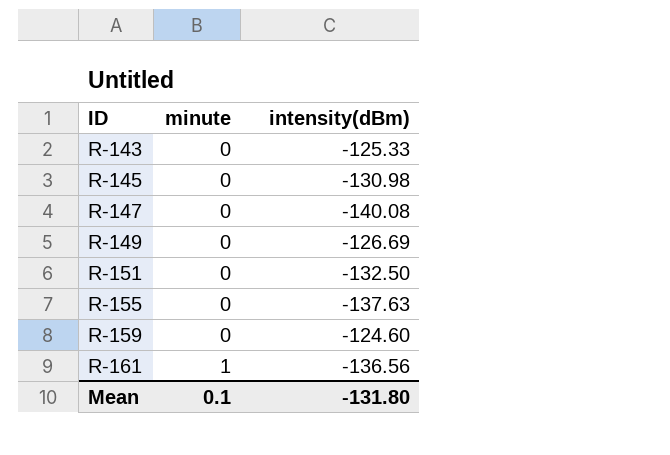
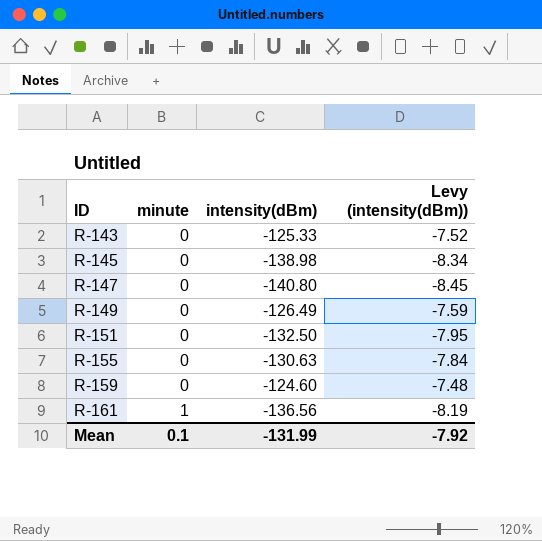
column Levy (intensity(dBm)) | formula: none -> [intensity(dBm)] * 0.06
R-145 | intensity(dBm): -130.98 -> -138.98
R-147 | intensity(dBm): -140.08 -> -140.80
R-149 | intensity(dBm): -126.69 -> -126.49
R-155 | intensity(dBm): -137.63 -> -130.63
Mean | intensity(dBm): -131.80 -> -131.99

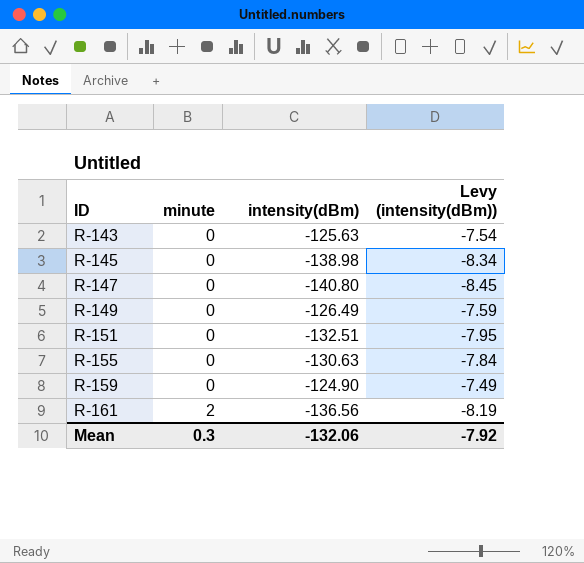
R-143 | intensity(dBm): -125.33 -> -125.63
R-143 | Levy (intensity(dBm)): -7.52 -> -7.54
R-151 | intensity(dBm): -132.50 -> -132.51
R-159 | intensity(dBm): -124.60 -> -124.90
R-159 | Levy (intensity(dBm)): -7.48 -> -7.49
R-161 | minute: 1 -> 2
Mean | minute: 0.1 -> 0.3
Mean | intensity(dBm): -131.99 -> -132.06

